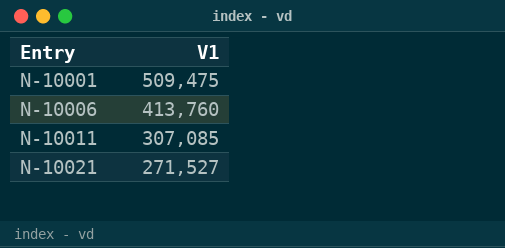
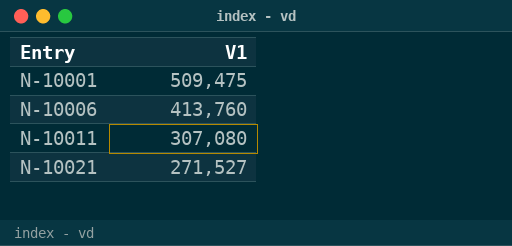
N-10011 | V1: 307,085 -> 307,080

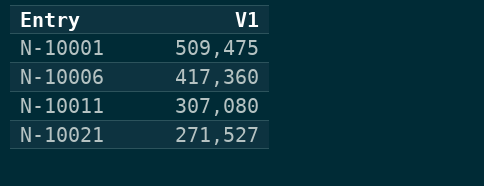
N-10006 | V1: 413,760 -> 417,360

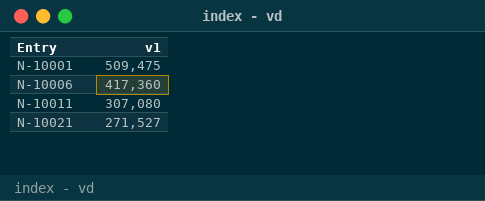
column name: V1 -> v1

